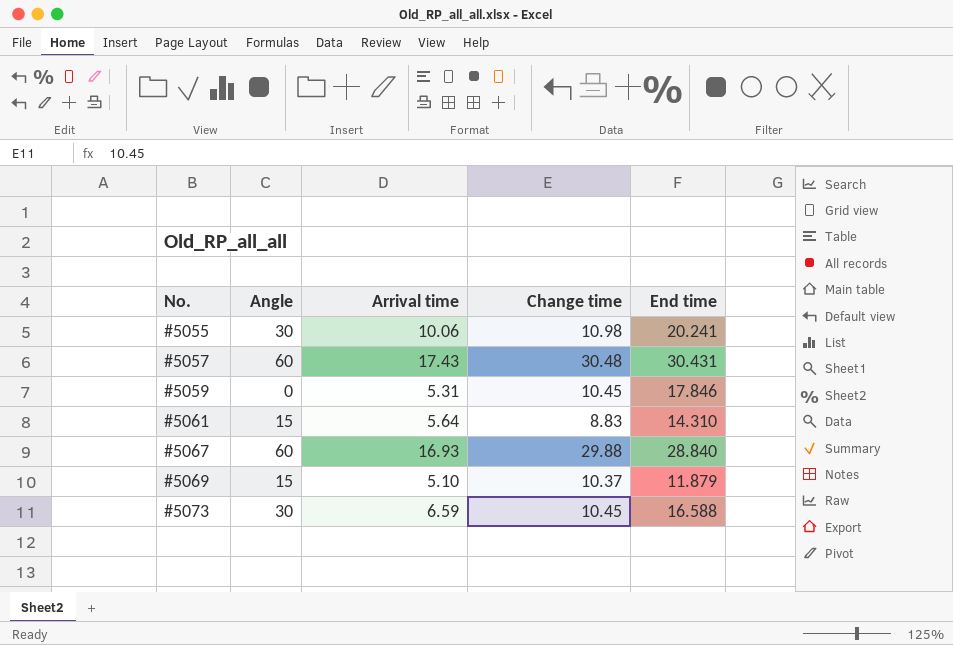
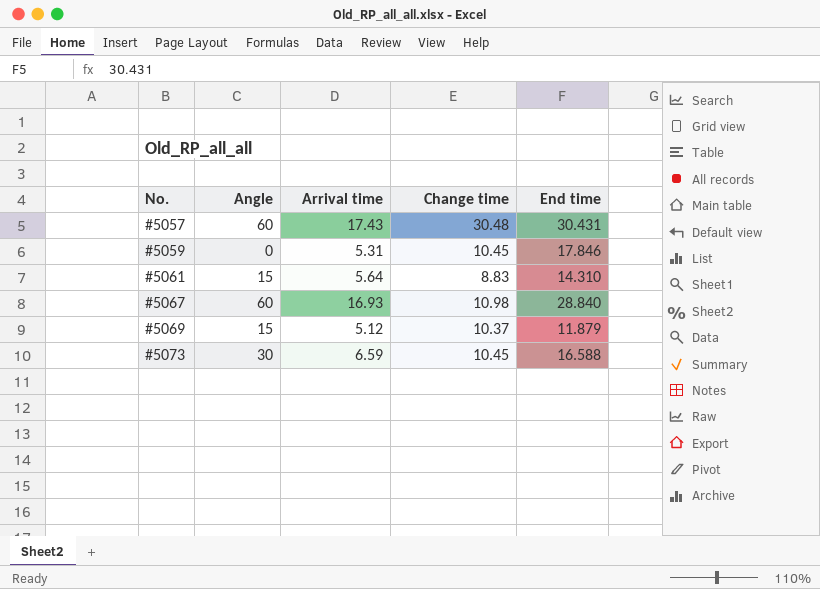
row #5055: 30 | 10.06 | 10.98 | 20.241 -> none
#5067 | Change time: 29.88 -> 10.98
#5069 | Arrival time: 5.10 -> 5.12

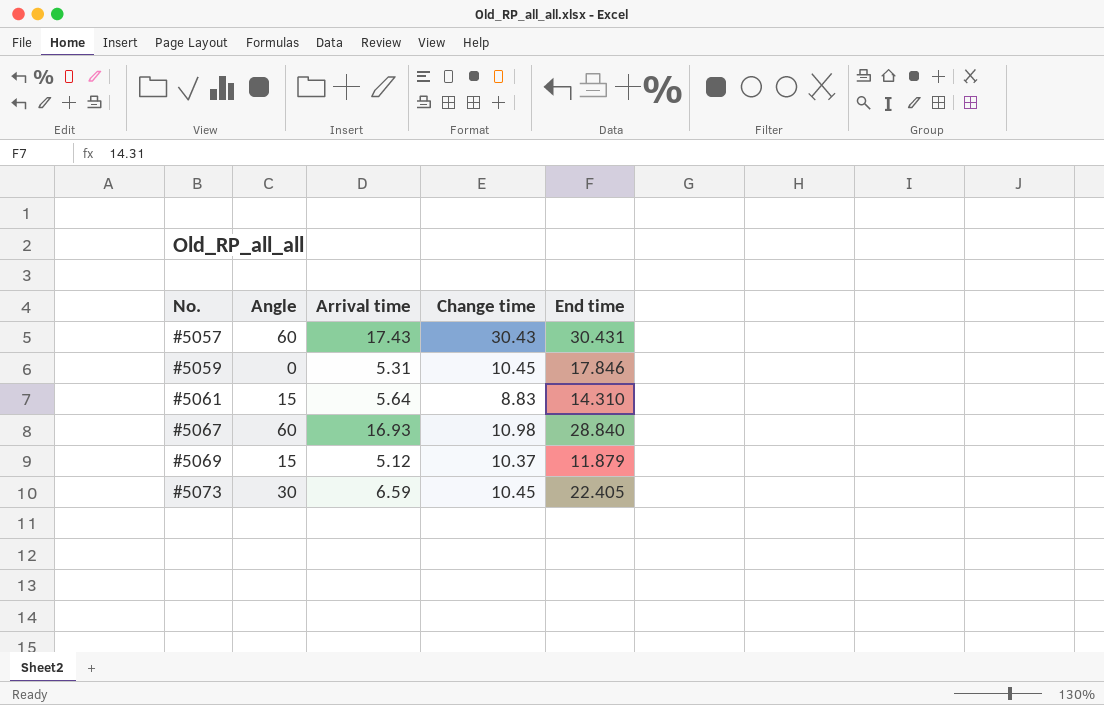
#5057 | Change time: 30.48 -> 30.43
#5073 | End time: 16.588 -> 22.405

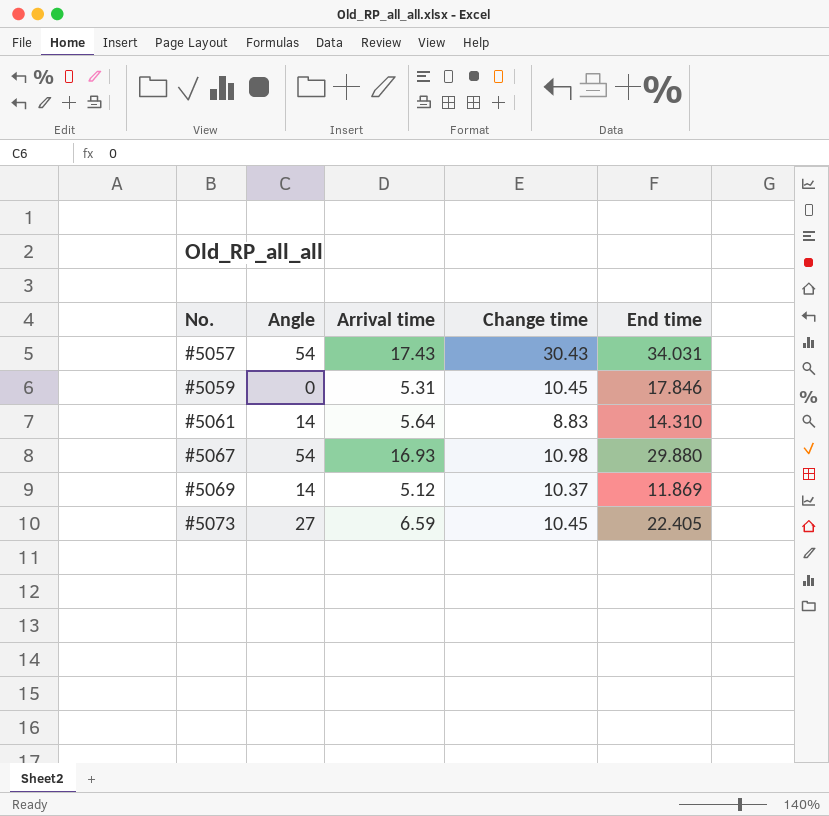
#5057 | Angle: 60 -> 54
#5057 | End time: 30.431 -> 34.031
#5061 | Angle: 15 -> 14
#5067 | Angle: 60 -> 54
#5067 | End time: 28.840 -> 29.880
#5069 | Angle: 15 -> 14
#5069 | End time: 11.879 -> 11.869
#5073 | Angle: 30 -> 27

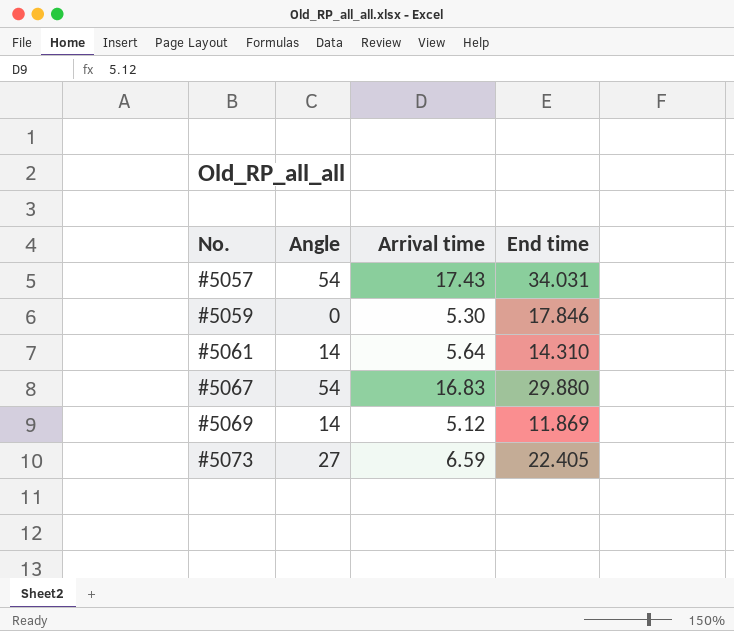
column Change time | position: 4 -> none
#5059 | Arrival time: 5.31 -> 5.30
#5067 | Arrival time: 16.93 -> 16.83

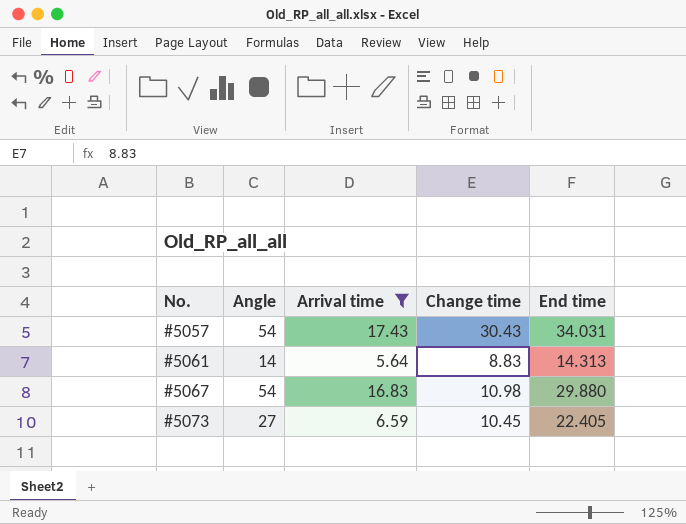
filter: none -> Arrival time >= 5.64
column Change time | position: none -> 4
#5061 | End time: 14.310 -> 14.313

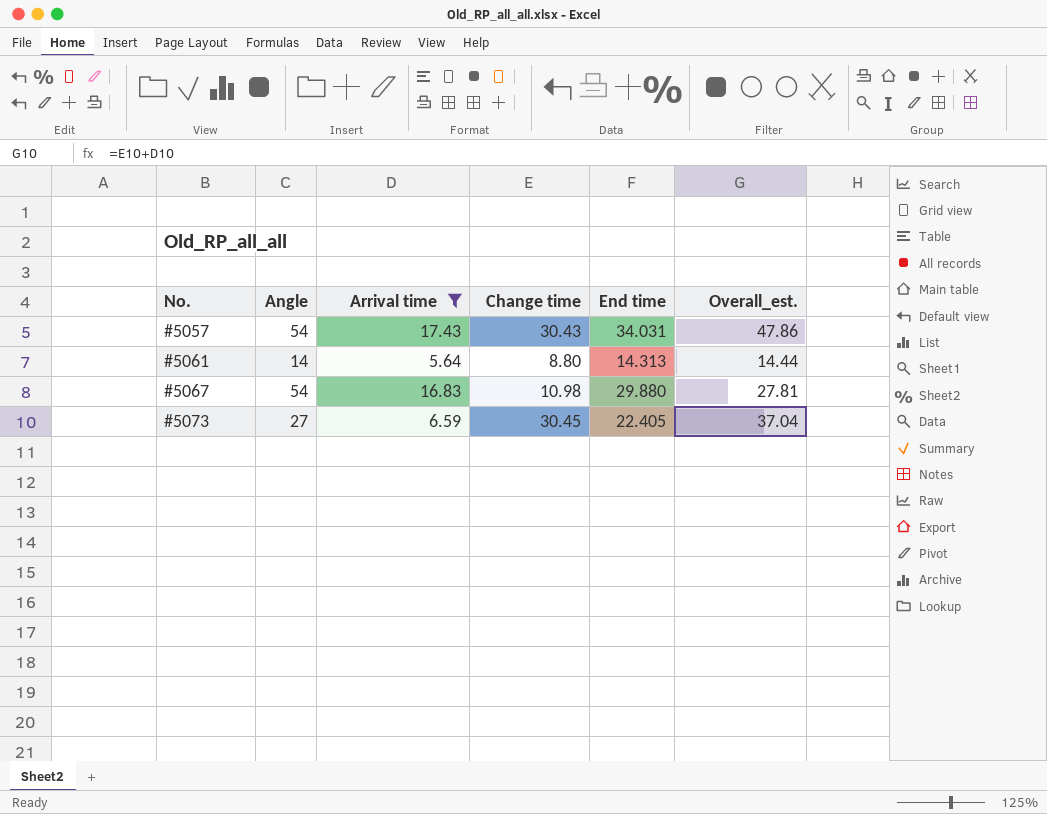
column Overall_est. | formula: none -> [Arrival time] + [Change time]
#5061 | Change time: 8.83 -> 8.80
#5073 | Change time: 10.45 -> 30.45

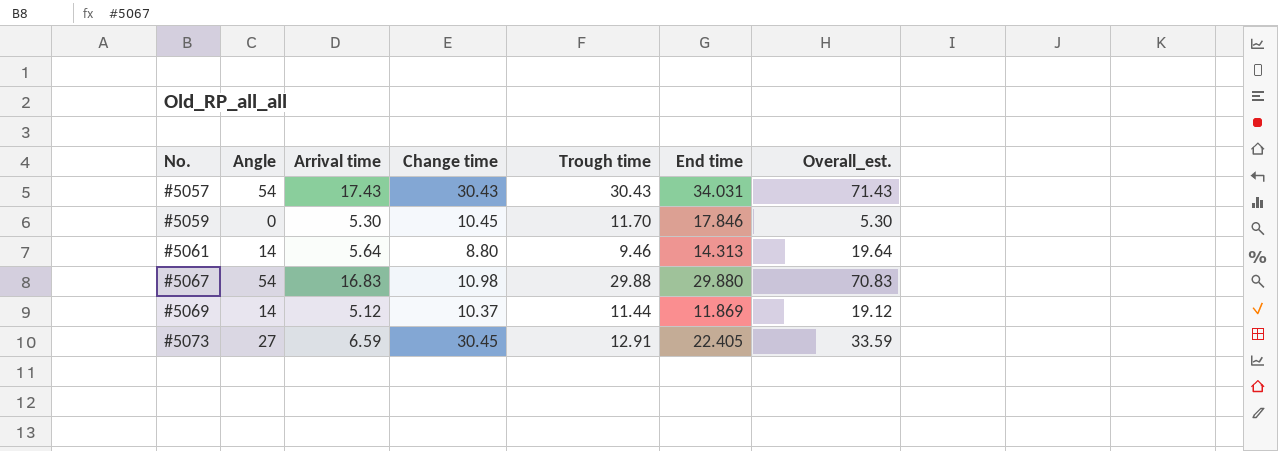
filter: Arrival time >= 5.64 -> none
column Trough time | position: none -> 5
column Overall_est. | formula: [Arrival time] + [Change time] -> [Angle] + [Arrival time]

